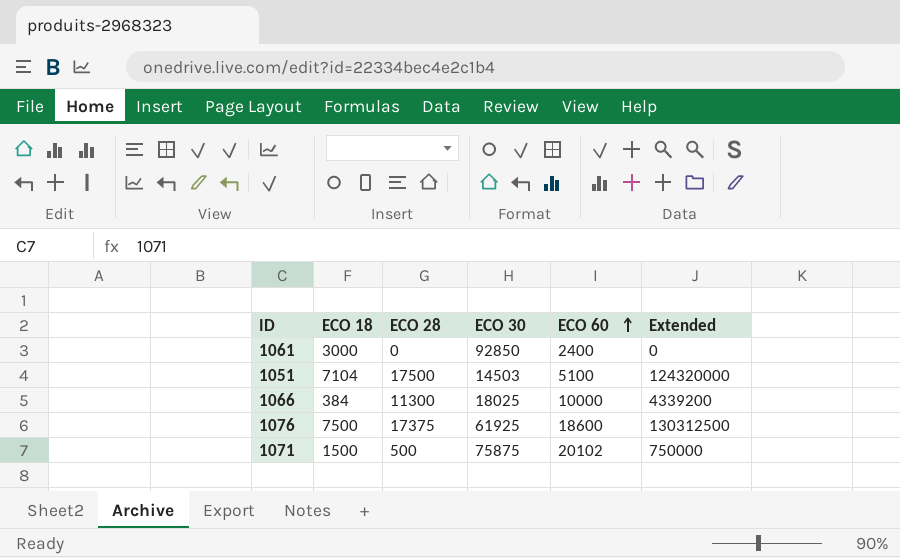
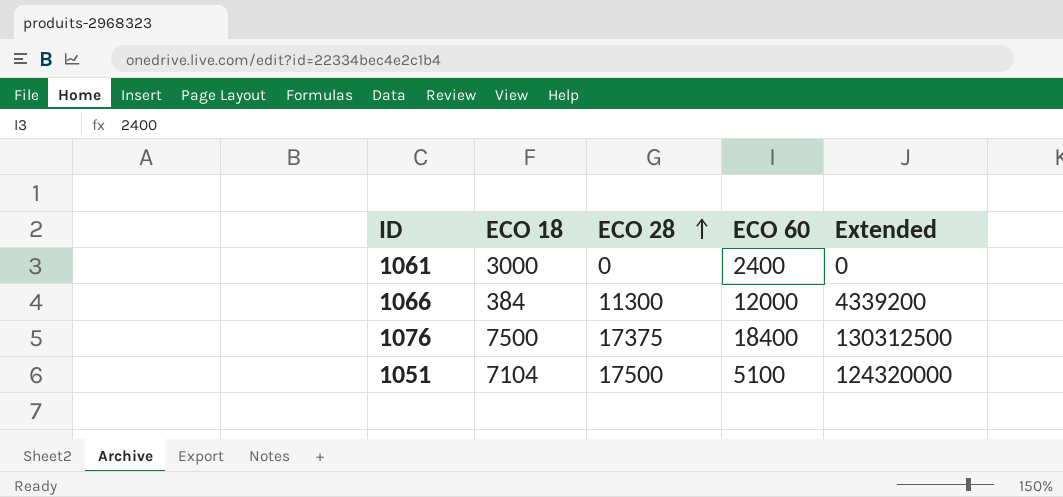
row order: ECO 60 ascending -> ECO 28 ascending
column ECO 30 | position: 4 -> none
row 1071: 1500 | 500 | 75875 | 20102 | 750000 -> none
1066 | ECO 60: 10000 -> 12000
1076 | ECO 60: 18600 -> 18400

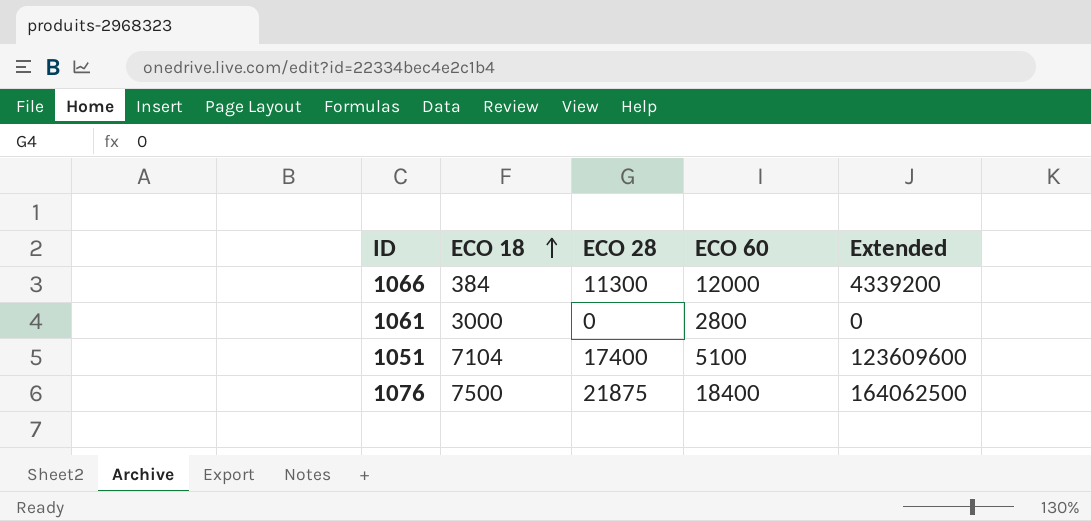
row order: ECO 28 ascending -> ECO 18 ascending
1061 | ECO 60: 2400 -> 2800
1051 | ECO 28: 17500 -> 17400
1051 | Extended: 124320000 -> 123609600
1076 | ECO 28: 17375 -> 21875
1076 | Extended: 130312500 -> 164062500

